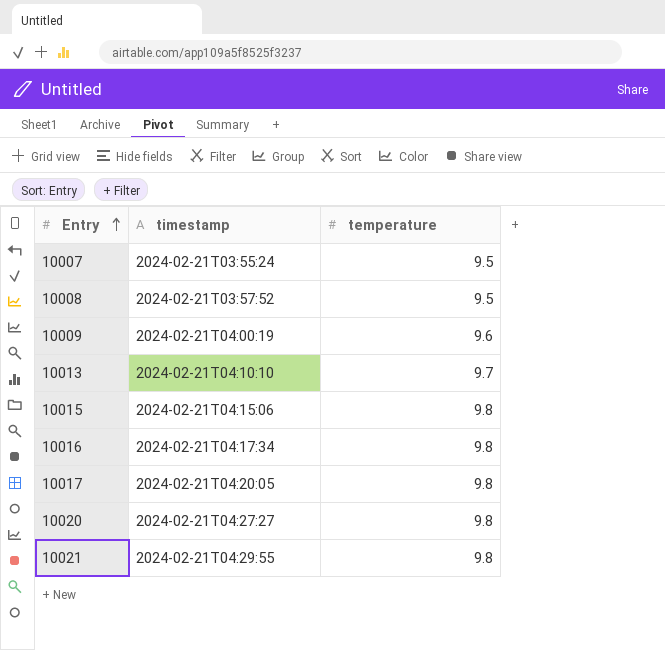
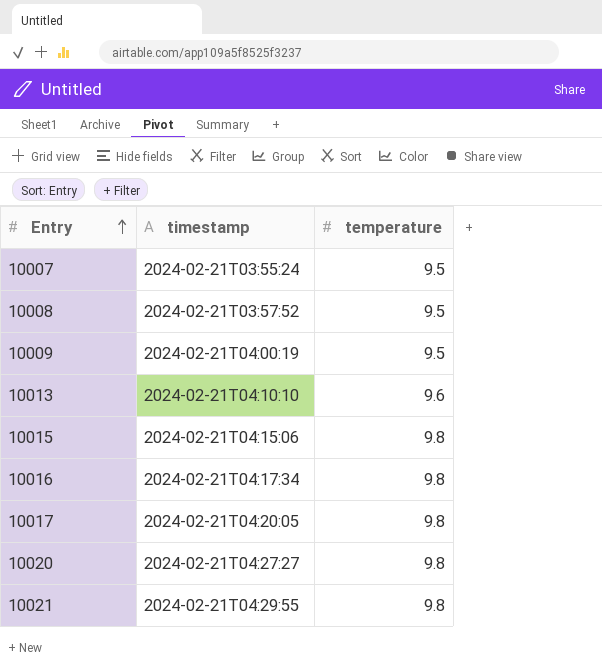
10009 | temperature: 9.6 -> 9.5
10013 | temperature: 9.7 -> 9.6

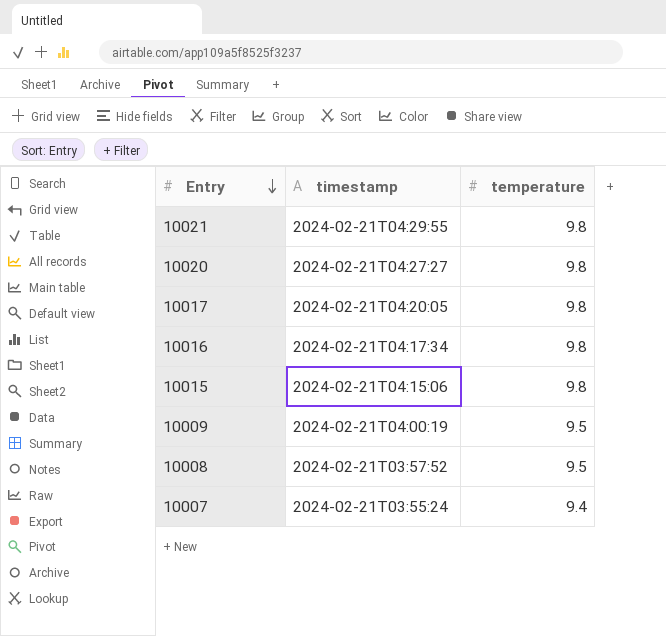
row order: Entry ascending -> Entry descending
row 10013: 2024-02-21T04:10:10 | 9.6 -> none
10007 | temperature: 9.5 -> 9.4

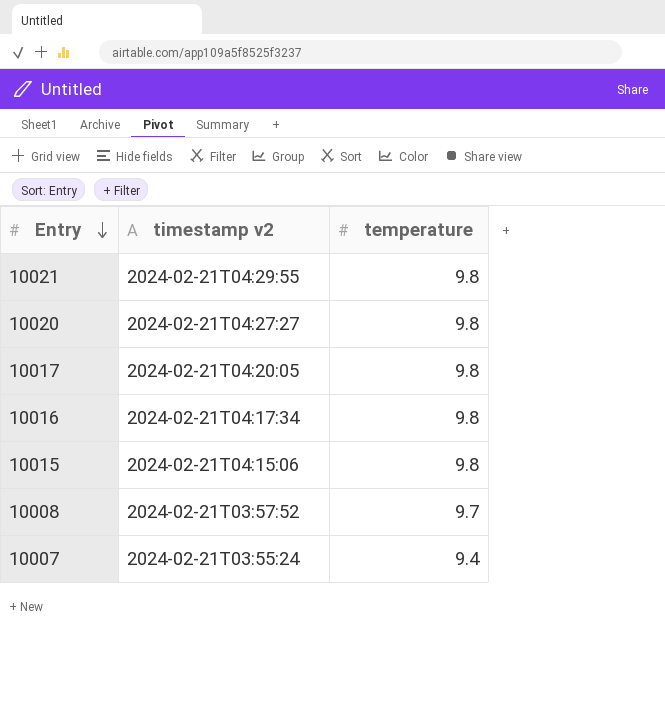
column name: timestamp -> timestamp v2
row 10009: 2024-02-21T04:00:19 | 9.5 -> none
10008 | temperature: 9.5 -> 9.7

